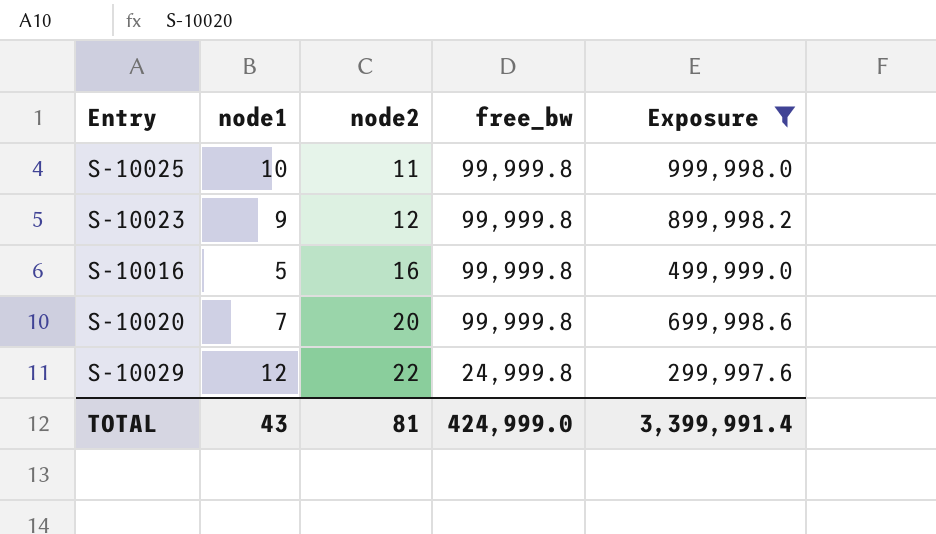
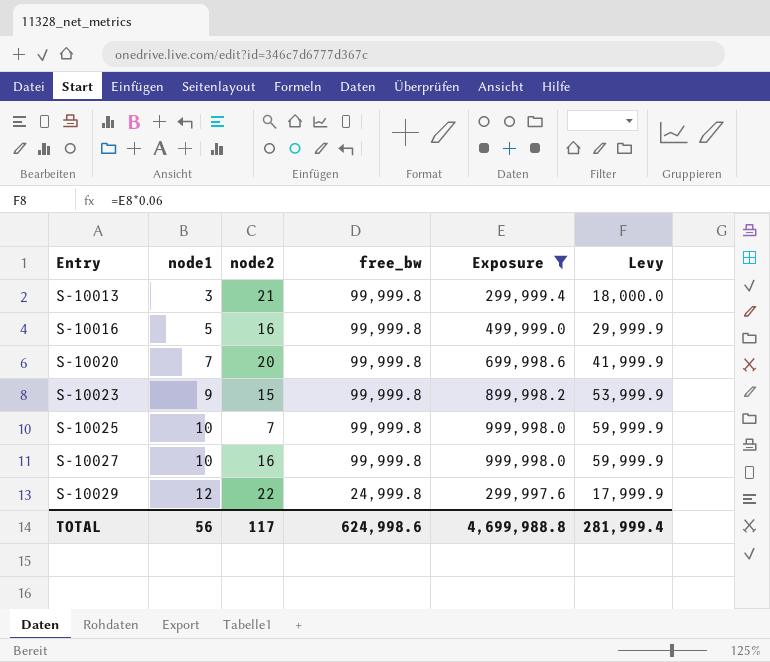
row order: node2 ascending -> Entry ascending
column Levy | formula: none -> [Exposure] * 0.06
row S-10013: none -> 3 | 21 | 99,999.8 | 299,999.4 | 18,000.0
S-10023 | node2: 12 -> 15
S-10025 | node2: 11 -> 7
row S-10027: none -> 10 | 16 | 99,999.8 | 999,998.0 | 59,999.9
TOTAL | node1: 43 -> 56
TOTAL | node2: 81 -> 117
TOTAL | free_bw: 424,999.0 -> 624,998.6
TOTAL | Exposure: 3,399,991.4 -> 4,699,988.8

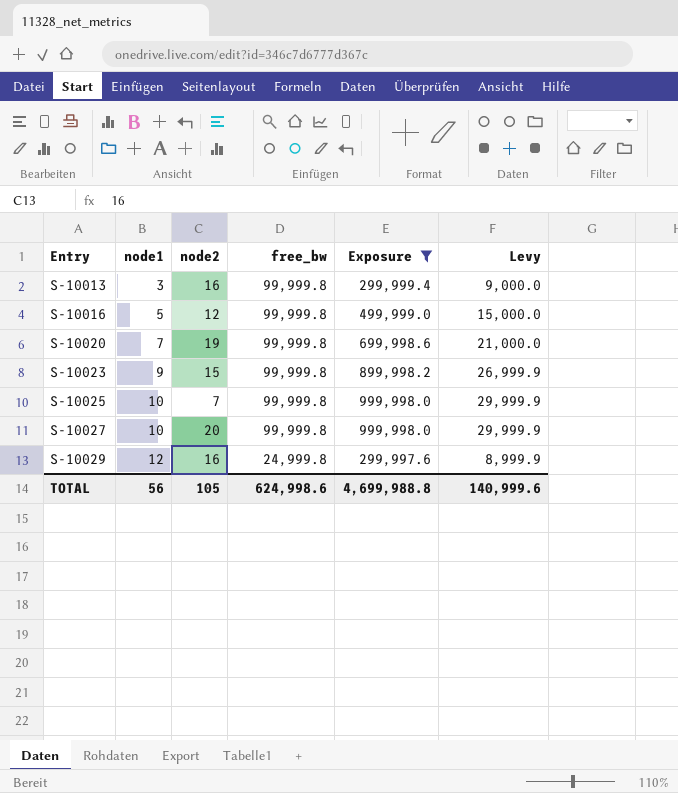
column Levy | formula: [Exposure] * 0.06 -> [Exposure] * 0.03
S-10013 | node2: 21 -> 16
S-10016 | node2: 16 -> 12
S-10020 | node2: 20 -> 19
S-10027 | node2: 16 -> 20
S-10029 | node2: 22 -> 16
TOTAL | node2: 117 -> 105
TOTAL | Levy: 281,999.4 -> 140,999.6

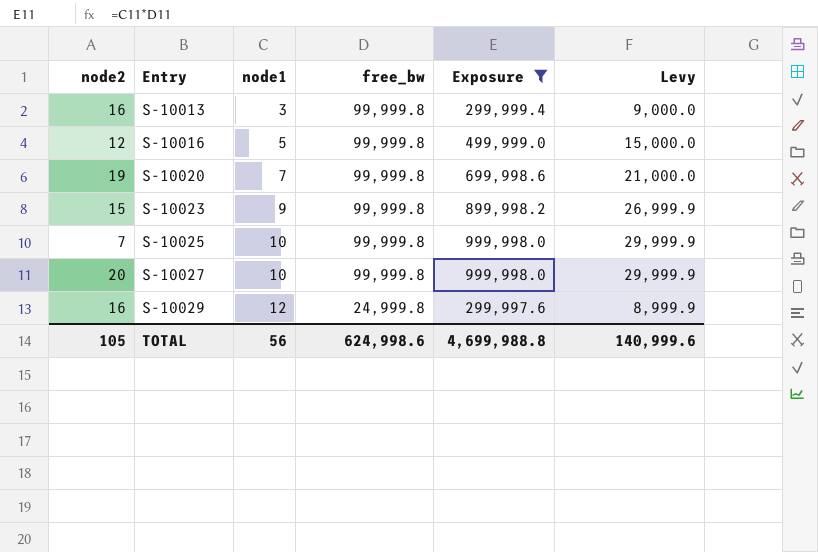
column node2 | position: 3 -> 1

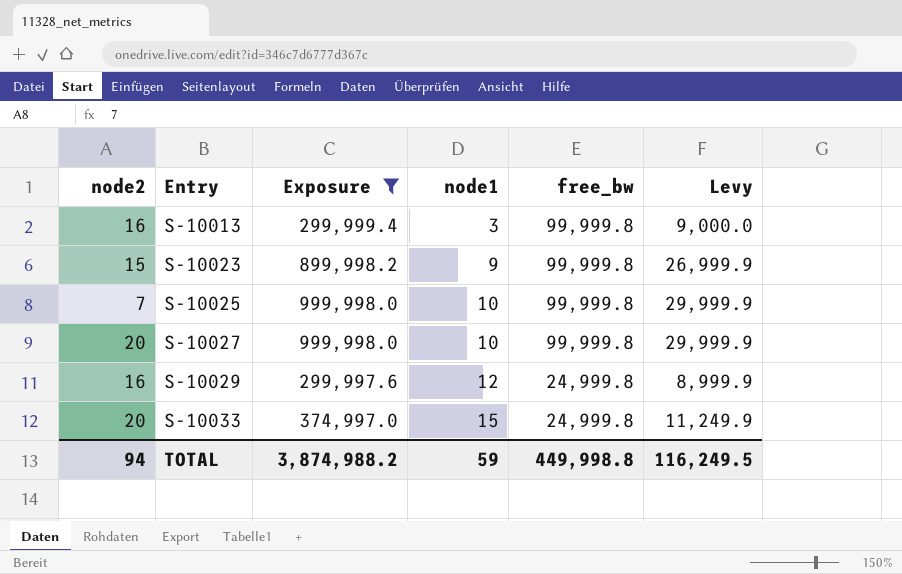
column Exposure | position: 5 -> 3
row S-10016: 12 | 5 | 99,999.8 | 499,999.0 | 15,000.0 -> none
row S-10020: 19 | 7 | 99,999.8 | 699,998.6 | 21,000.0 -> none
row S-10033: none -> 20 | 374,997.0 | 15 | 24,999.8 | 11,249.9
TOTAL | node2: 105 -> 94
TOTAL | Exposure: 4,699,988.8 -> 3,874,988.2
TOTAL | node1: 56 -> 59
TOTAL | free_bw: 624,998.6 -> 449,998.8
TOTAL | Levy: 140,999.6 -> 116,249.5

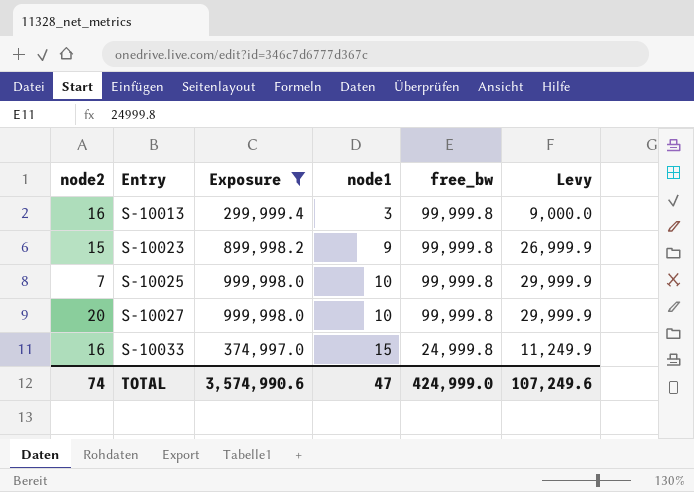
row S-10029: 16 | 299,997.6 | 12 | 24,999.8 | 8,999.9 -> none
S-10033 | node2: 20 -> 16
TOTAL | node2: 94 -> 74
TOTAL | Exposure: 3,874,988.2 -> 3,574,990.6
TOTAL | node1: 59 -> 47
TOTAL | free_bw: 449,998.8 -> 424,999.0
TOTAL | Levy: 116,249.5 -> 107,249.6

